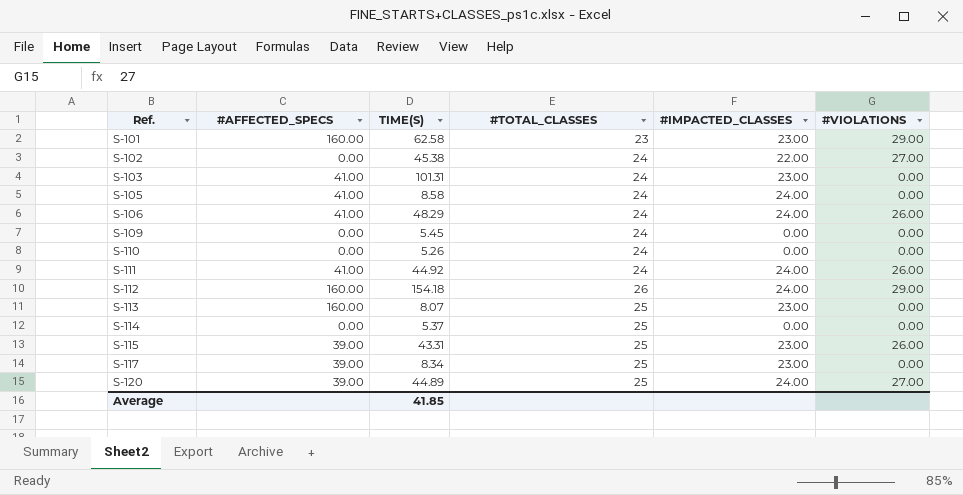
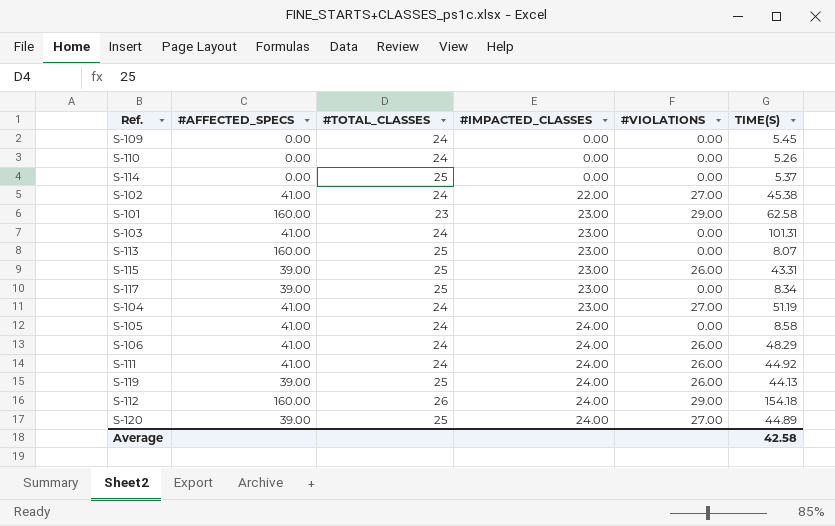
row order: Ref. ascending -> #IMPACTED_CLASSES ascending
column TIME(S) | position: 3 -> 6
S-102 | #AFFECTED_SPECS: 0.00 -> 41.00
row S-104: none -> 41.00 | 24 | 23.00 | 27.00 | 51.19
row S-119: none -> 39.00 | 25 | 24.00 | 26.00 | 44.13
Average | TIME(S): 41.85 -> 42.58

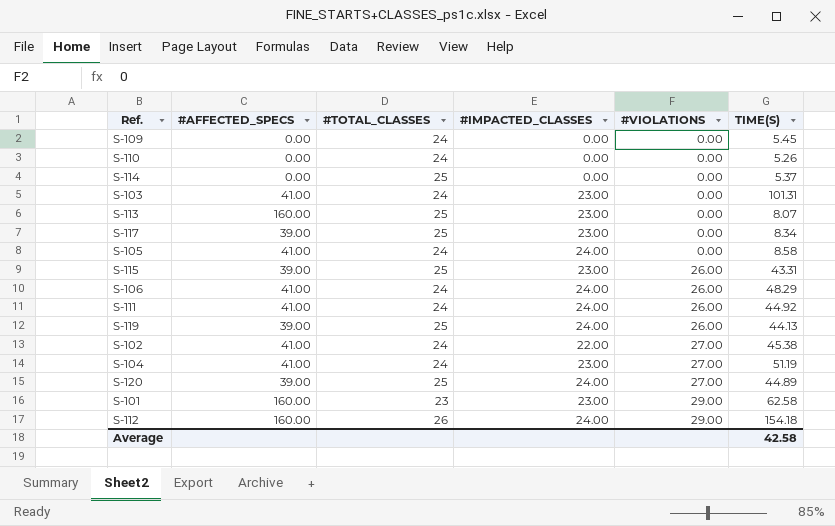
row order: #IMPACTED_CLASSES ascending -> #VIOLATIONS ascending

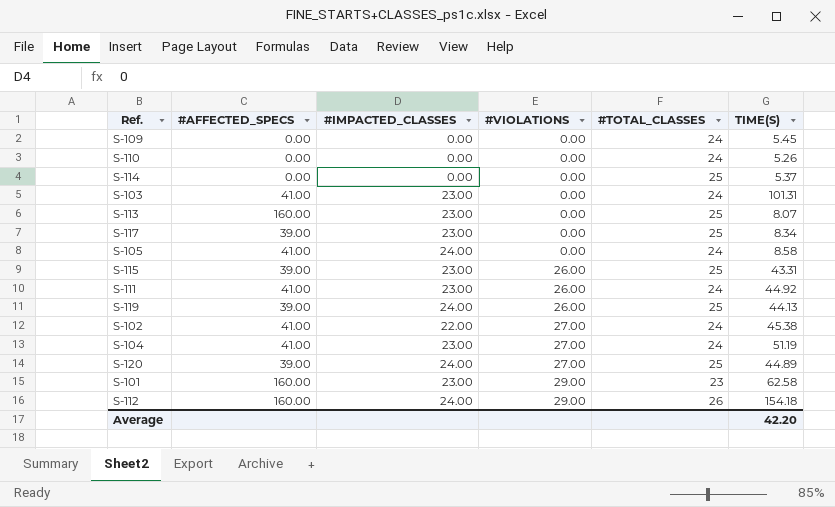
column #TOTAL_CLASSES | position: 3 -> 5
row S-106: 41.00 | 24 | 24.00 | 26.00 | 48.29 -> none
S-111 | #IMPACTED_CLASSES: 24.00 -> 23.00
Average | TIME(S): 42.58 -> 42.20

